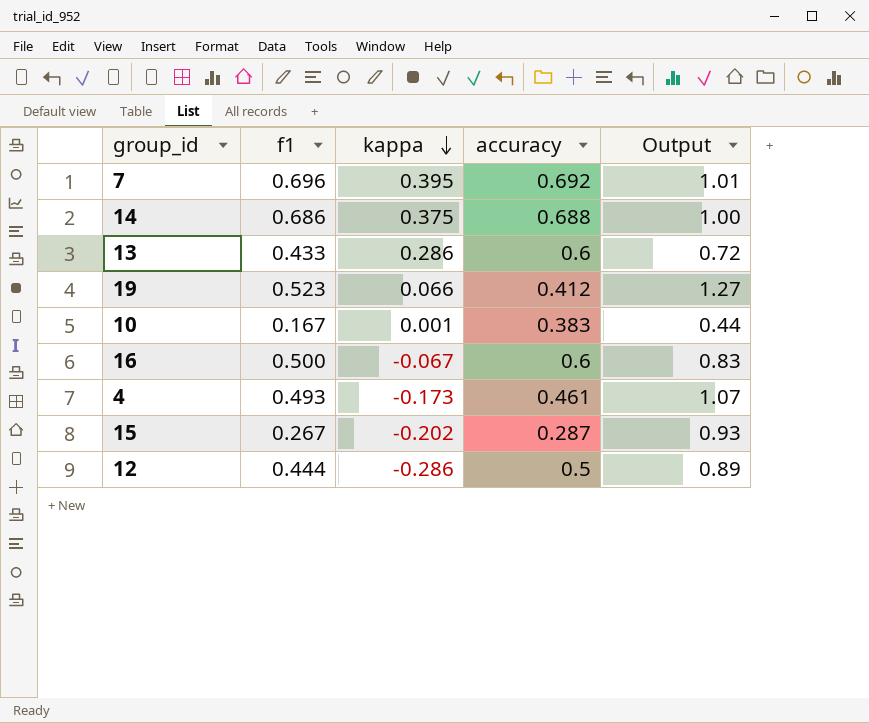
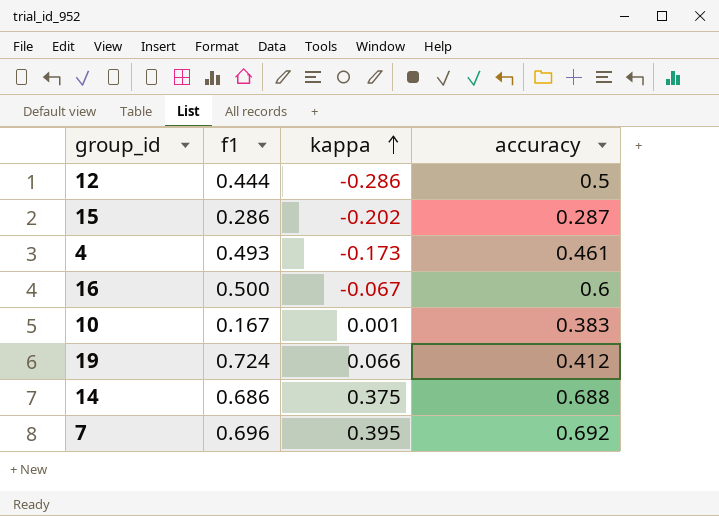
row order: kappa descending -> kappa ascending
column Output | formula: [f1] / [accuracy] -> none
row 13: 0.433 | 0.286 | 0.6 | 0.72 -> none
15 | f1: 0.267 -> 0.286
19 | f1: 0.523 -> 0.724

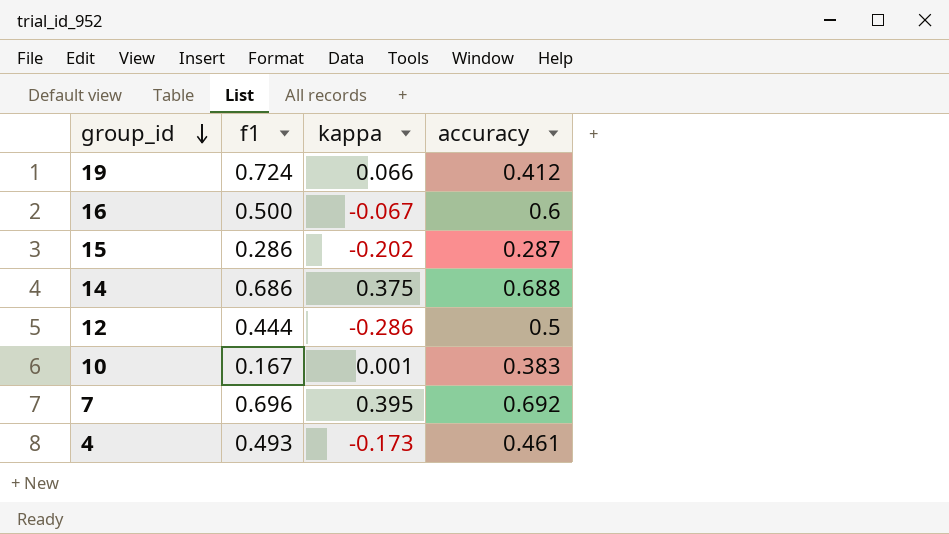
row order: kappa ascending -> group_id descending

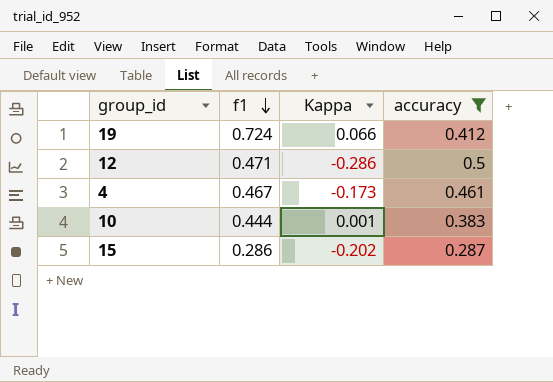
filter: none -> accuracy <= 0.5
row order: group_id descending -> f1 descending
column name: kappa -> Kappa
12 | f1: 0.444 -> 0.471
4 | f1: 0.493 -> 0.467
10 | f1: 0.167 -> 0.444

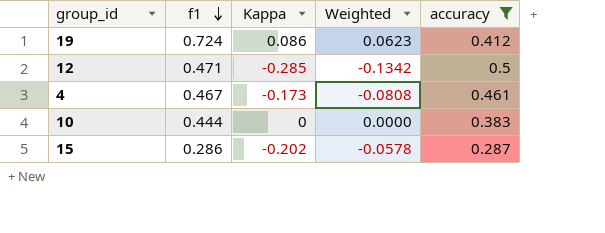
column Weighted | formula: none -> [f1] * [Kappa]
19 | Kappa: 0.066 -> 0.086
12 | Kappa: -0.286 -> -0.285
10 | Kappa: 0.001 -> 0

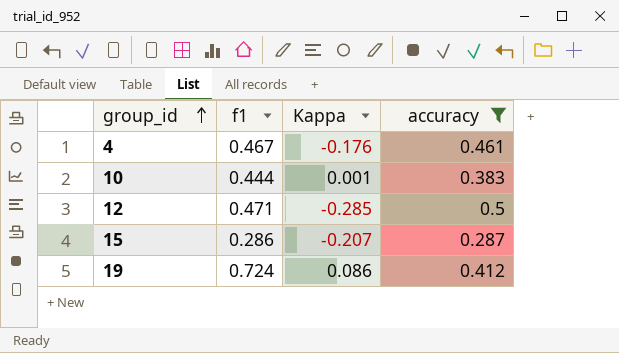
row order: f1 descending -> group_id ascending
column Weighted | formula: [f1] * [Kappa] -> none
4 | Kappa: -0.173 -> -0.176
10 | Kappa: 0 -> 0.001
15 | Kappa: -0.202 -> -0.207

